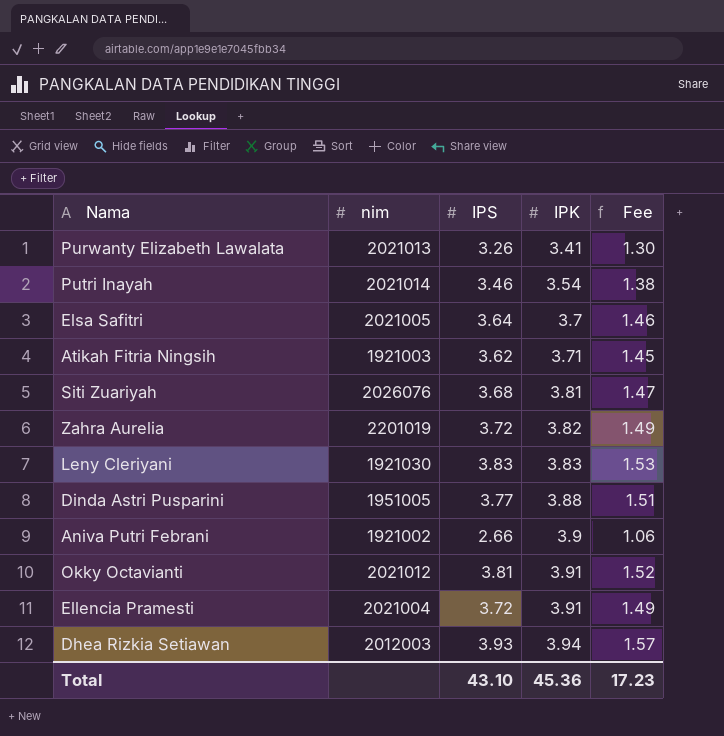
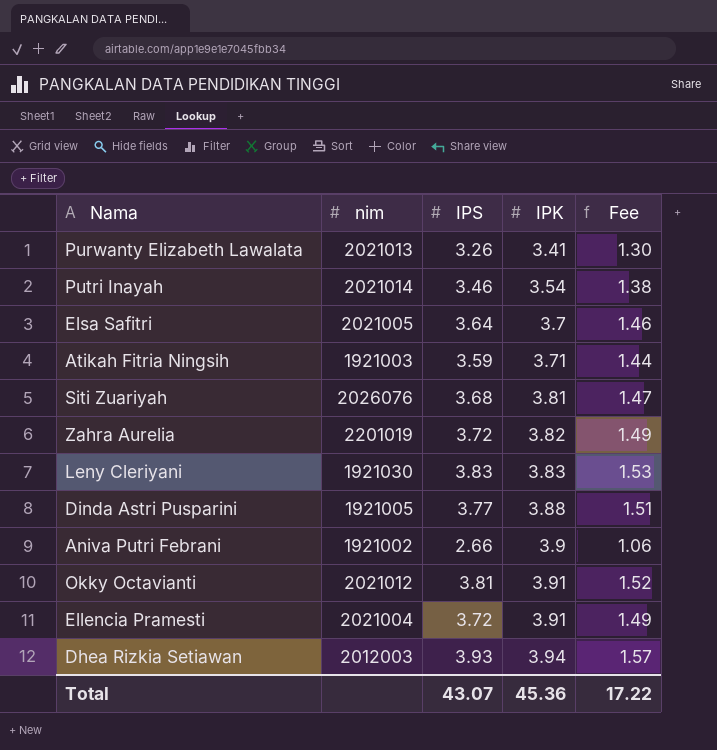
Atikah Fitria Ningsih | IPS: 3.62 -> 3.59
Atikah Fitria Ningsih | Fee: 1.45 -> 1.44
Dinda Astri Pusparini | nim: 1951005 -> 1921005
Total | IPS: 43.10 -> 43.07
Total | Fee: 17.23 -> 17.22

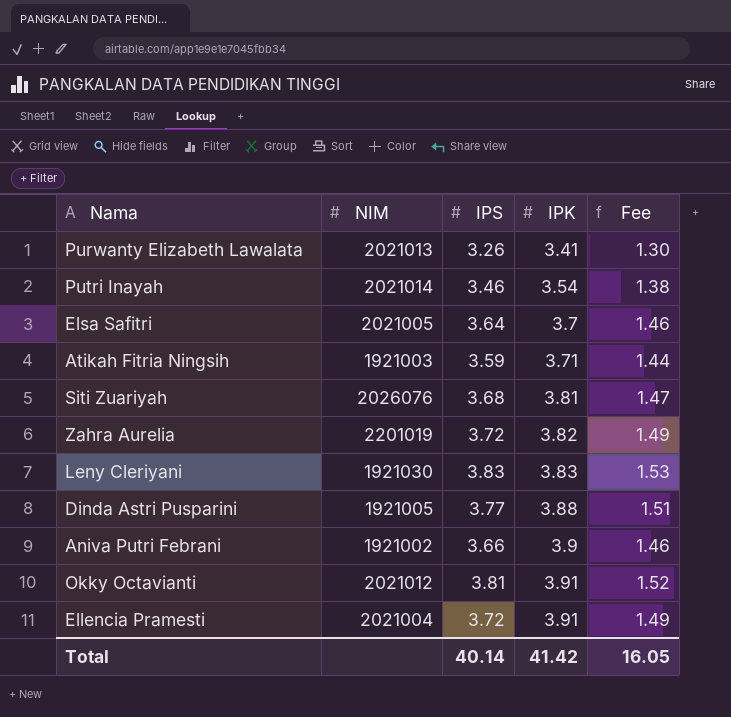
column name: nim -> NIM
row Dhea Rizkia Setiawan: 2012003 | 3.93 | 3.94 | 1.57 -> none
Aniva Putri Febrani | IPS: 2.66 -> 3.66
Aniva Putri Febrani | Fee: 1.06 -> 1.46
Total | IPS: 43.07 -> 40.14
Total | IPK: 45.36 -> 41.42
Total | Fee: 17.22 -> 16.05

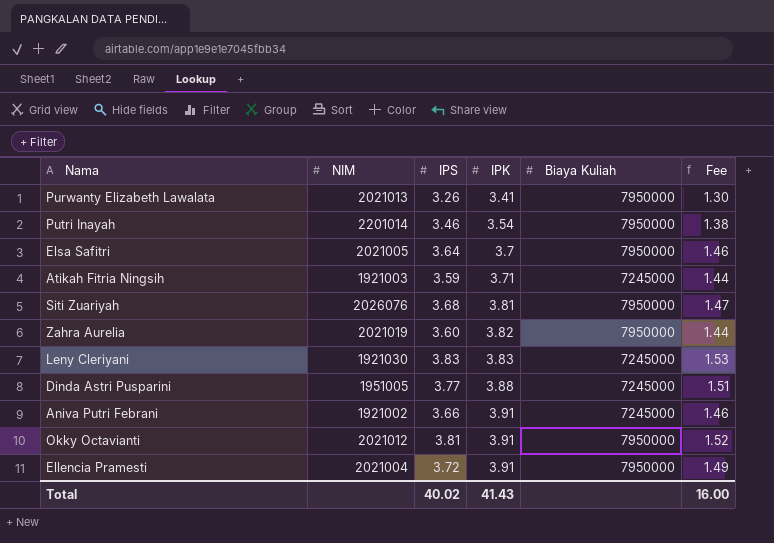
column Biaya Kuliah | position: none -> 5
Putri Inayah | NIM: 2021014 -> 2201014
Zahra Aurelia | NIM: 2201019 -> 2021019
Zahra Aurelia | IPS: 3.72 -> 3.60
Zahra Aurelia | Fee: 1.49 -> 1.44
Dinda Astri Pusparini | NIM: 1921005 -> 1951005
Aniva Putri Febrani | IPK: 3.9 -> 3.91
Total | IPS: 40.14 -> 40.02
Total | IPK: 41.42 -> 41.43
Total | Fee: 16.05 -> 16.00

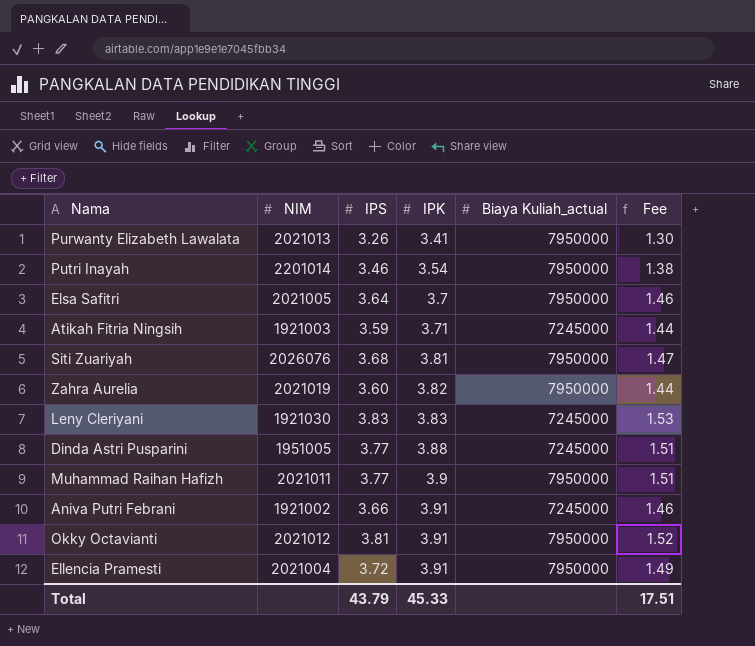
column name: Biaya Kuliah -> Biaya Kuliah_actual
row Muhammad Raihan Hafizh: none -> 2021011 | 3.77 | 3.9 | 7950000 | 1.51
Total | IPS: 40.02 -> 43.79
Total | IPK: 41.43 -> 45.33
Total | Fee: 16.00 -> 17.51

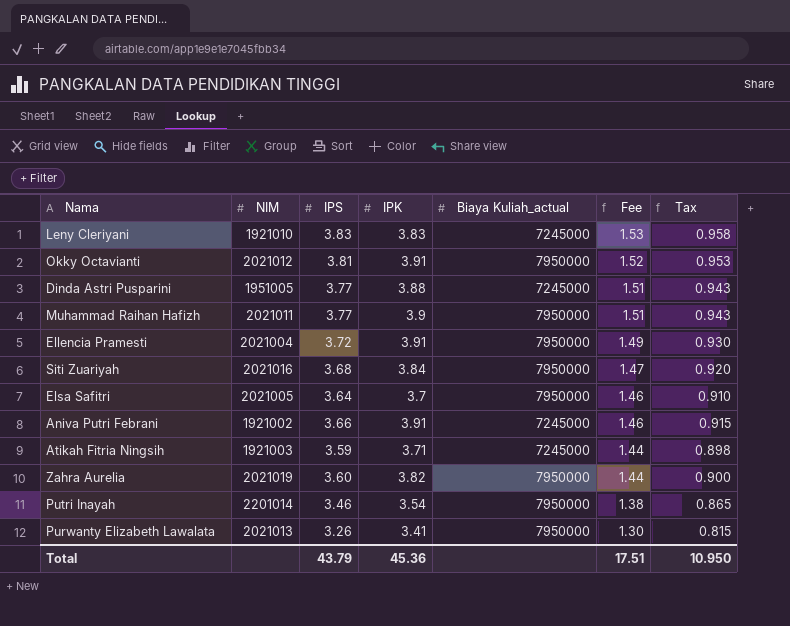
row order: IPK ascending -> Fee descending
column Tax | formula: none -> [IPS] * 0.25
Leny Cleriyani | NIM: 1921030 -> 1921010
Siti Zuariyah | NIM: 2026076 -> 2021016
Siti Zuariyah | IPK: 3.81 -> 3.84
Total | IPK: 45.33 -> 45.36

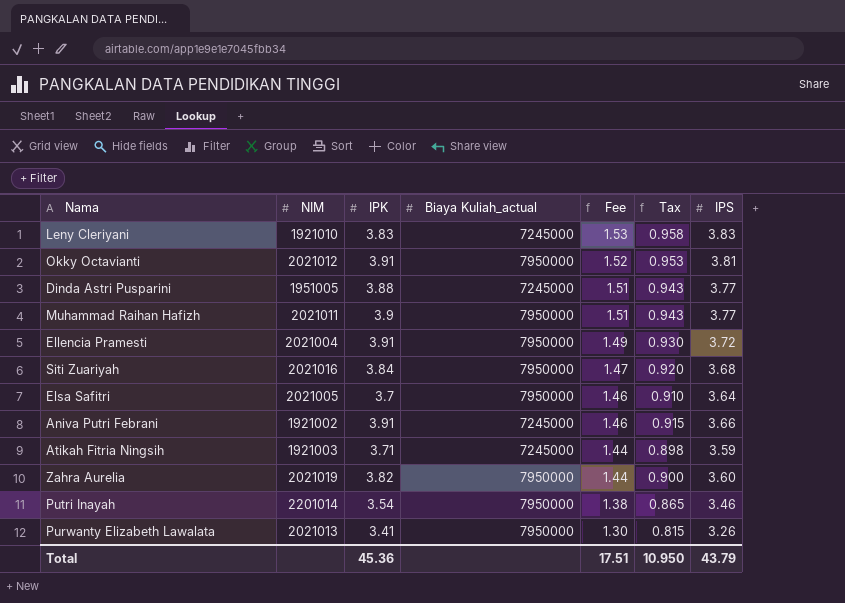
column IPS | position: 3 -> 7

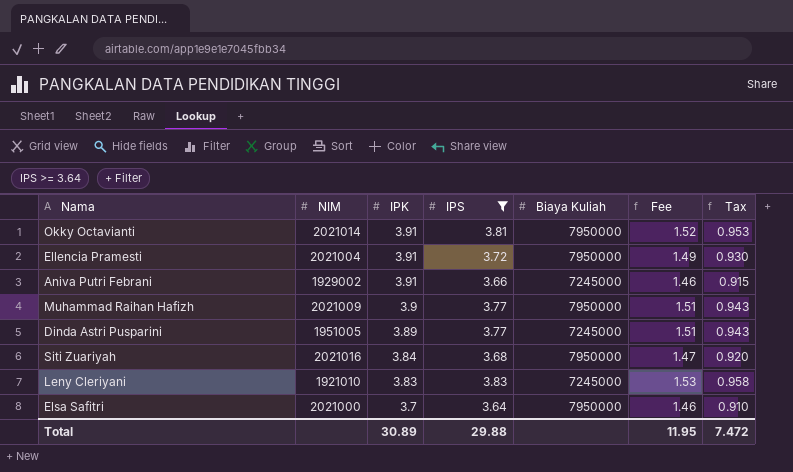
filter: none -> IPS >= 3.64
row order: Fee descending -> IPK descending
column IPS | position: 7 -> 4
column name: Biaya Kuliah_actual -> Biaya Kuliah
Okky Octavianti | NIM: 2021012 -> 2021014
Aniva Putri Febrani | NIM: 1921002 -> 1929002
Muhammad Raihan Hafizh | NIM: 2021011 -> 2021009
Dinda Astri Pusparini | IPK: 3.88 -> 3.89
Elsa Safitri | NIM: 2021005 -> 2021000
Total | IPK: 45.36 -> 30.89
Total | IPS: 43.79 -> 29.88
Total | Fee: 17.51 -> 11.95
Total | Tax: 10.950 -> 7.472

